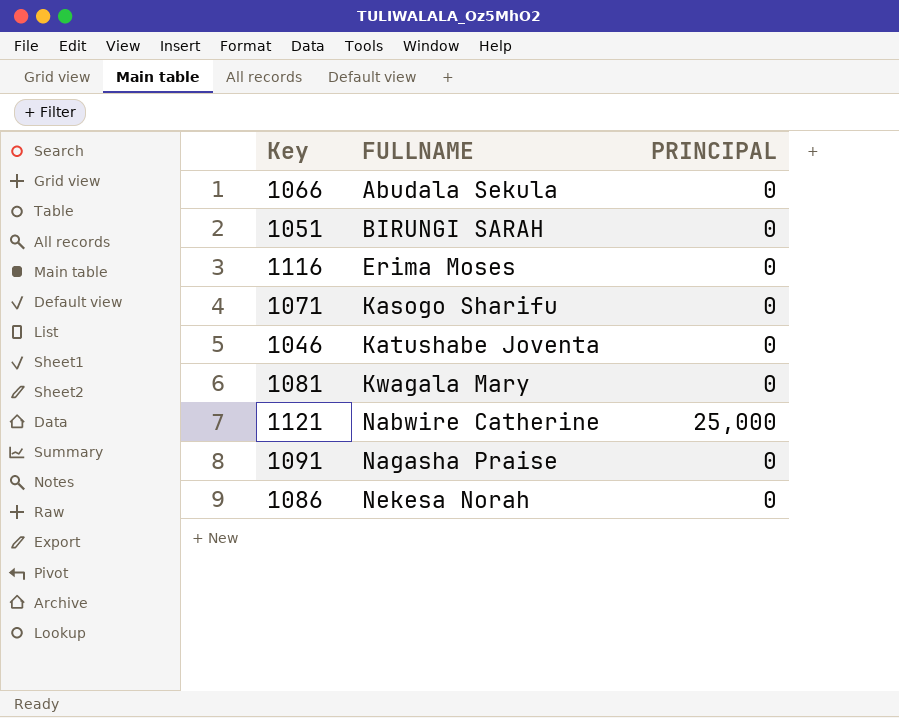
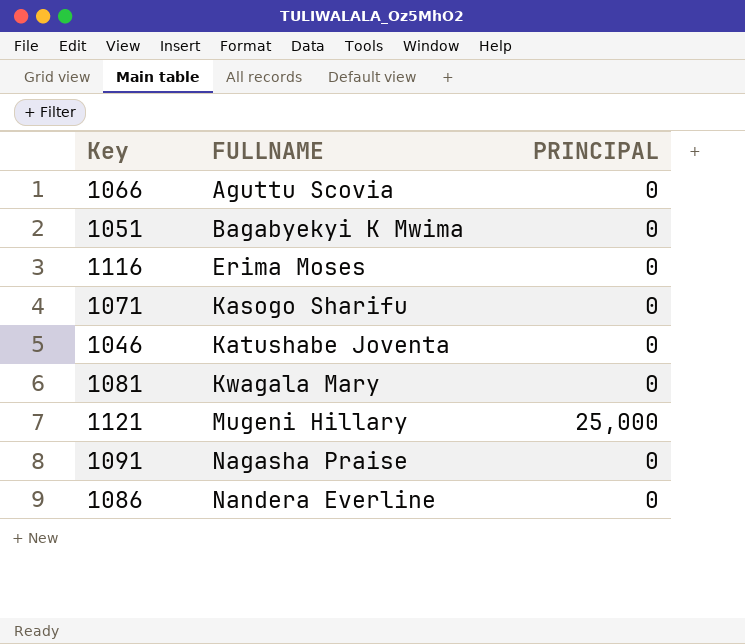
1066 | FULLNAME: Abudala Sekula -> Aguttu Scovia
1051 | FULLNAME: BIRUNGI SARAH -> Bagabyekyi K Mwima
1121 | FULLNAME: Nabwire Catherine -> Mugeni Hillary
1086 | FULLNAME: Nekesa Norah -> Nandera Everline

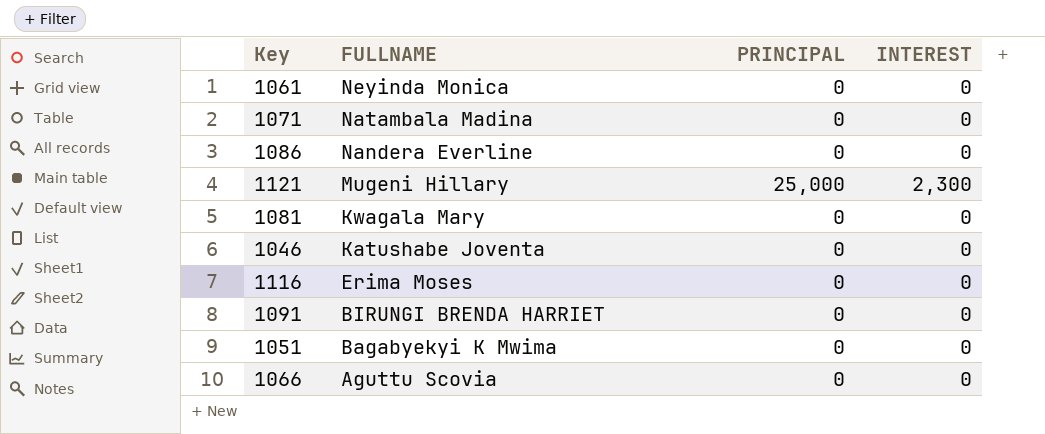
row order: FULLNAME ascending -> FULLNAME descending
column INTEREST | position: none -> 4
row 1061: none -> Neyinda Monica | 0 | 0
1071 | FULLNAME: Kasogo Sharifu -> Natambala Madina
1091 | FULLNAME: Nagasha Praise -> BIRUNGI BRENDA HARRIET

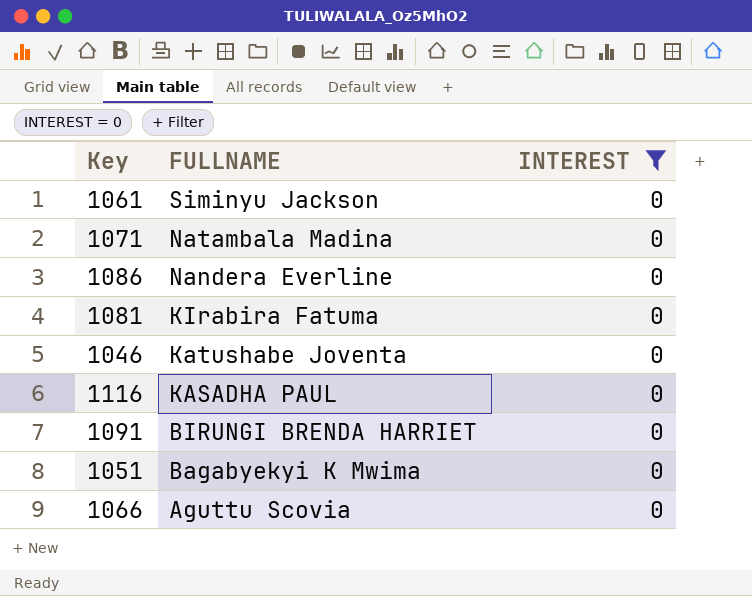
filter: none -> INTEREST = 0
column PRINCIPAL | position: 3 -> none
1061 | FULLNAME: Neyinda Monica -> Siminyu Jackson
1081 | FULLNAME: Kwagala Mary -> KIrabira Fatuma
1116 | FULLNAME: Erima Moses -> KASADHA PAUL

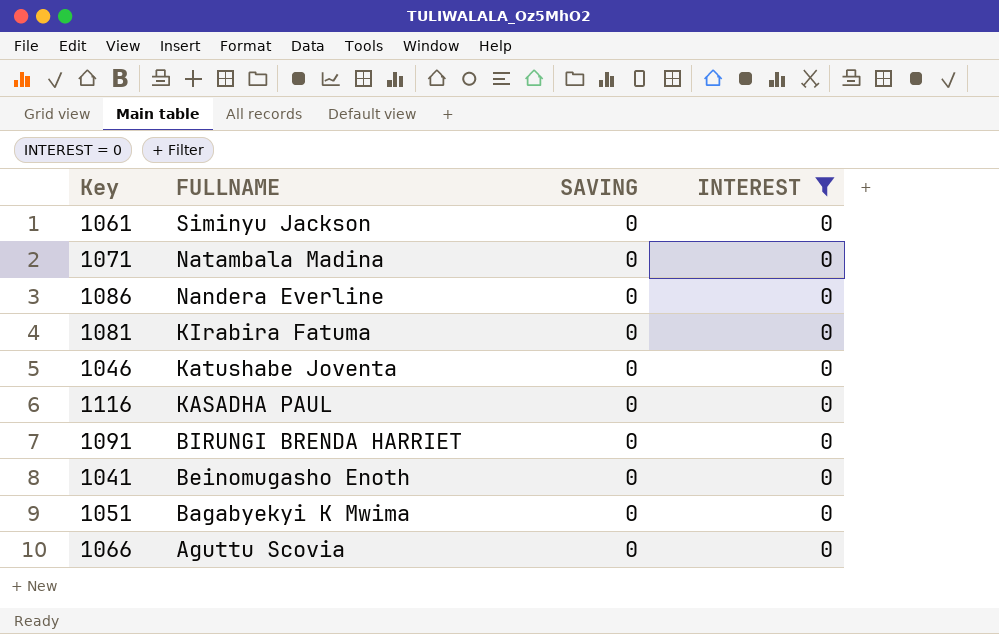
column SAVING | position: none -> 3
row 1041: none -> Beinomugasho Enoth | 0 | 0

